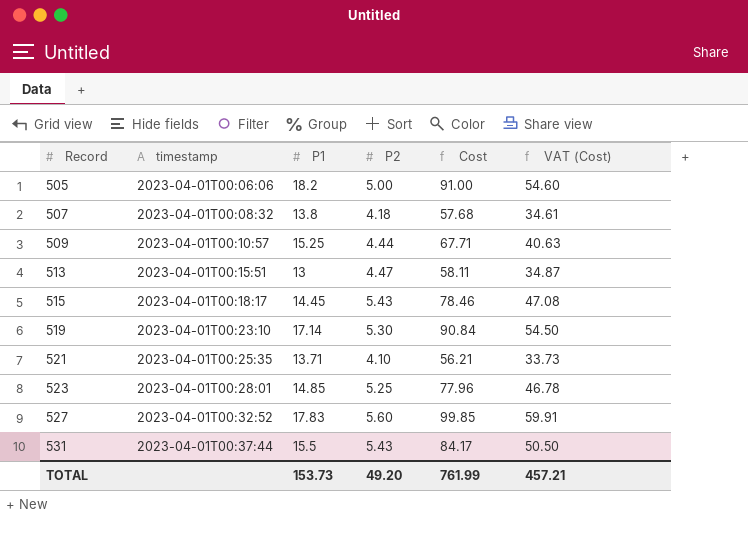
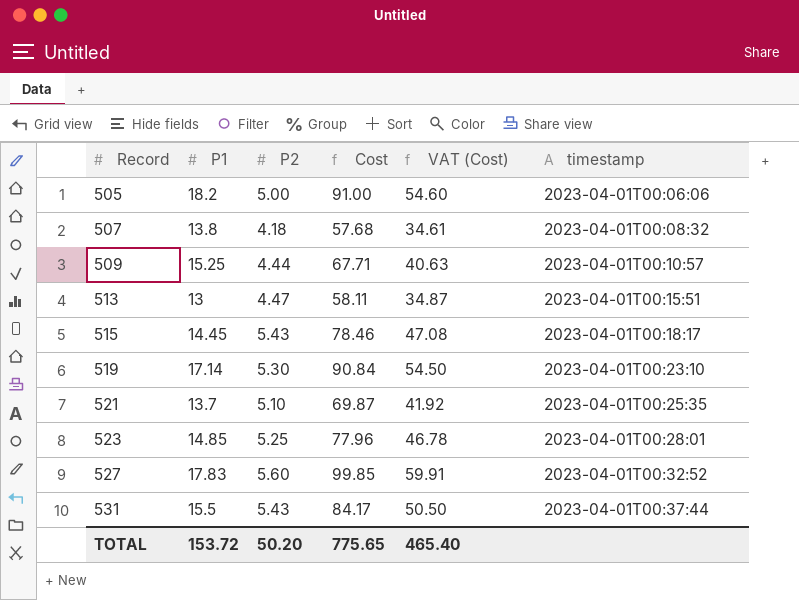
column timestamp | position: 2 -> 6
521 | P1: 13.71 -> 13.7
521 | P2: 4.10 -> 5.10
521 | Cost: 56.21 -> 69.87
521 | VAT (Cost): 33.73 -> 41.92
TOTAL | P1: 153.73 -> 153.72
TOTAL | P2: 49.20 -> 50.20
TOTAL | Cost: 761.99 -> 775.65
TOTAL | VAT (Cost): 457.21 -> 465.40

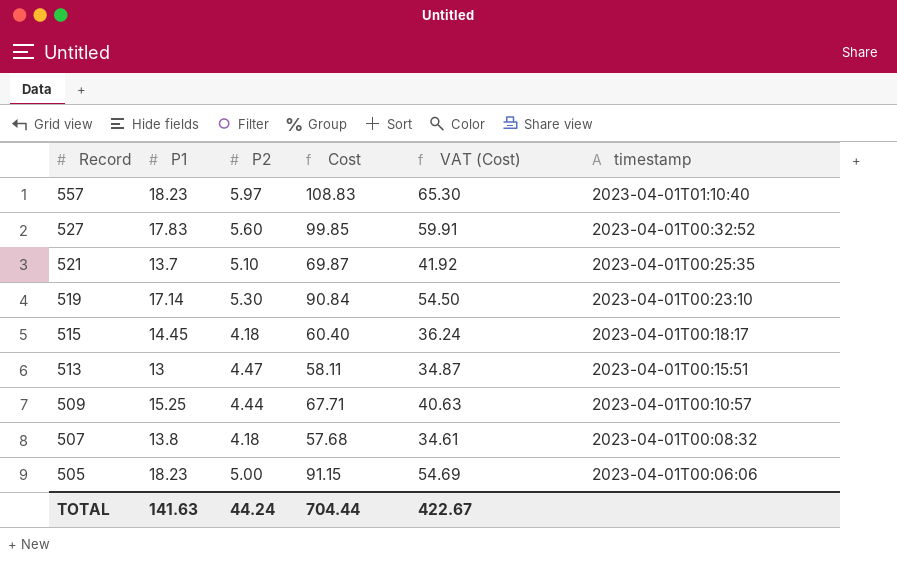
row order: Record ascending -> Record descending
row 523: 14.85 | 5.25 | 77.96 | 46.78 | 2023-04-01T00:28:01 -> none
row 531: 15.5 | 5.43 | 84.17 | 50.50 | 2023-04-01T00:37:44 -> none
row 557: none -> 18.23 | 5.97 | 108.83 | 65.30 | 2023-04-01T01:10:40
515 | P2: 5.43 -> 4.18
515 | Cost: 78.46 -> 60.40
515 | VAT (Cost): 47.08 -> 36.24
505 | P1: 18.2 -> 18.23
505 | Cost: 91.00 -> 91.15
505 | VAT (Cost): 54.60 -> 54.69
TOTAL | P1: 153.72 -> 141.63
TOTAL | P2: 50.20 -> 44.24
TOTAL | Cost: 775.65 -> 704.44
TOTAL | VAT (Cost): 465.40 -> 422.67

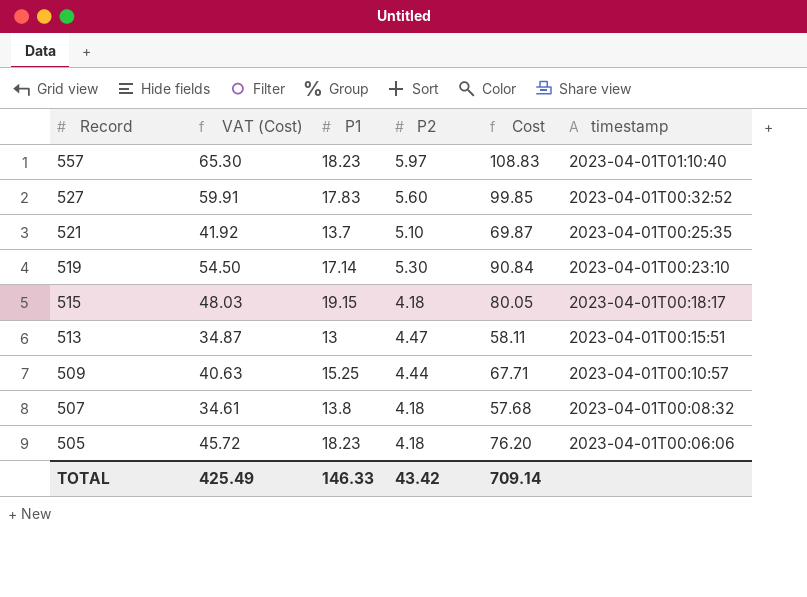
column VAT (Cost) | position: 5 -> 2
515 | VAT (Cost): 36.24 -> 48.03
515 | P1: 14.45 -> 19.15
515 | Cost: 60.40 -> 80.05
505 | VAT (Cost): 54.69 -> 45.72
505 | P2: 5.00 -> 4.18
505 | Cost: 91.15 -> 76.20
TOTAL | VAT (Cost): 422.67 -> 425.49
TOTAL | P1: 141.63 -> 146.33
TOTAL | P2: 44.24 -> 43.42
TOTAL | Cost: 704.44 -> 709.14

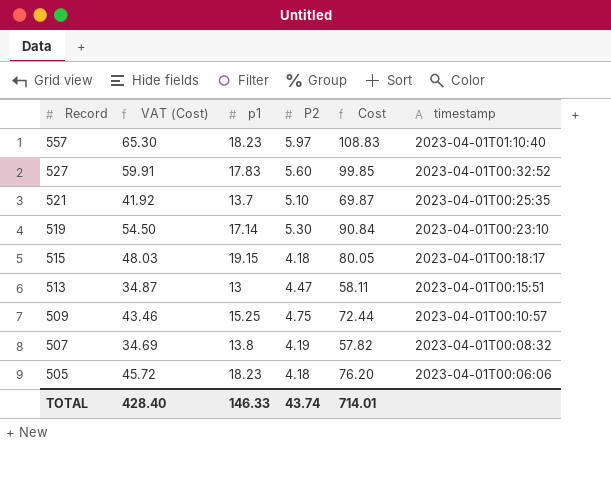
column name: P1 -> p1
509 | VAT (Cost): 40.63 -> 43.46
509 | P2: 4.44 -> 4.75
509 | Cost: 67.71 -> 72.44
507 | VAT (Cost): 34.61 -> 34.69
507 | P2: 4.18 -> 4.19
507 | Cost: 57.68 -> 57.82
TOTAL | VAT (Cost): 425.49 -> 428.40
TOTAL | P2: 43.42 -> 43.74
TOTAL | Cost: 709.14 -> 714.01

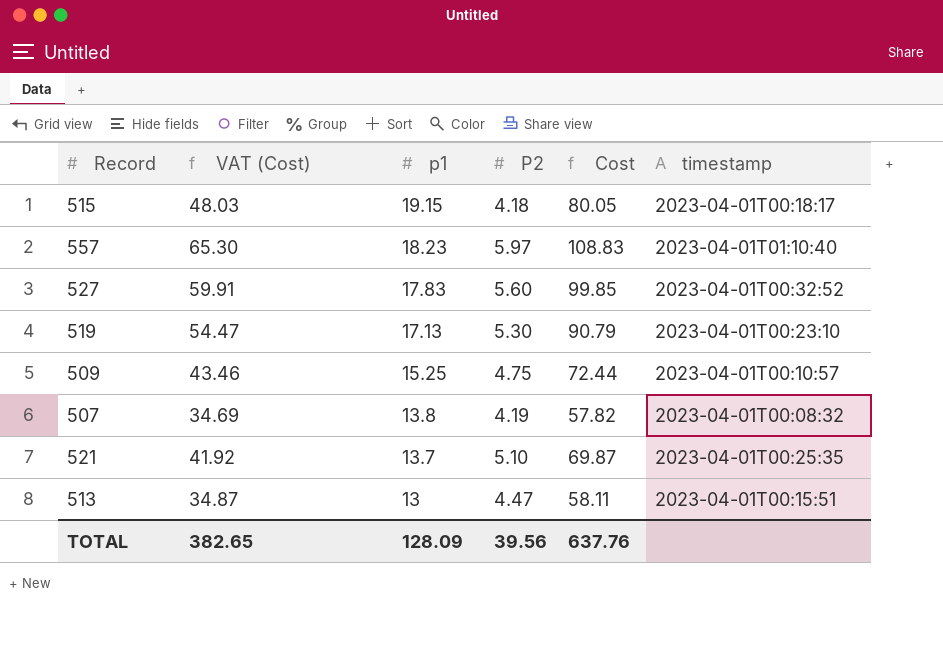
row order: Record descending -> p1 descending
row 505: 45.72 | 18.23 | 4.18 | 76.20 | 2023-04-01T00:06:06 -> none
519 | VAT (Cost): 54.50 -> 54.47
519 | p1: 17.14 -> 17.13
519 | Cost: 90.84 -> 90.79
TOTAL | VAT (Cost): 428.40 -> 382.65
TOTAL | p1: 146.33 -> 128.09
TOTAL | P2: 43.74 -> 39.56
TOTAL | Cost: 714.01 -> 637.76

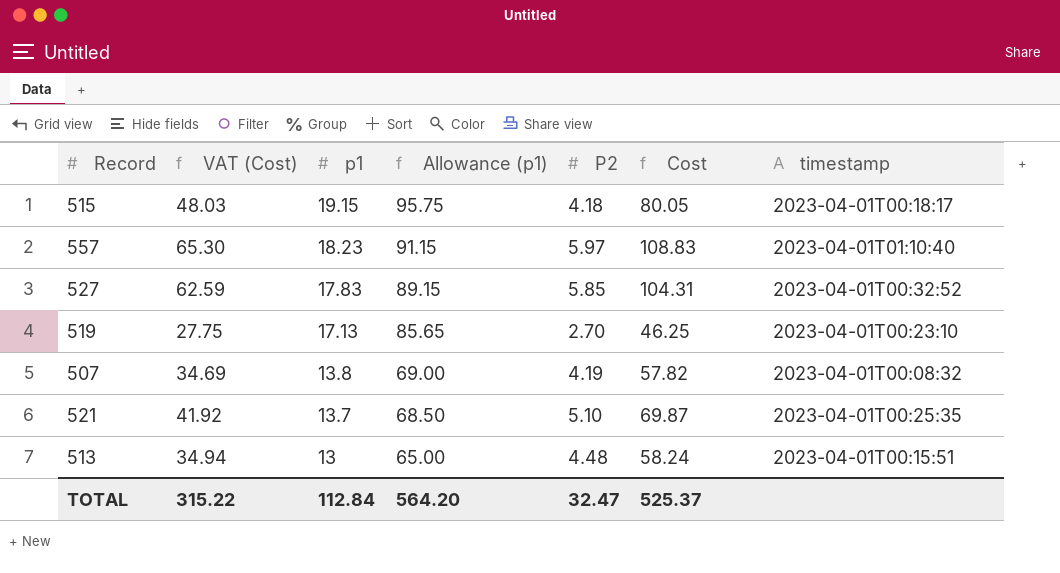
column Allowance (p1) | formula: none -> [p1] * 5
row 509: 43.46 | 15.25 | 4.75 | 72.44 | 2023-04-01T00:10:57 -> none
527 | VAT (Cost): 59.91 -> 62.59
527 | P2: 5.60 -> 5.85
527 | Cost: 99.85 -> 104.31
519 | VAT (Cost): 54.47 -> 27.75
519 | P2: 5.30 -> 2.70
519 | Cost: 90.79 -> 46.25
513 | VAT (Cost): 34.87 -> 34.94
513 | P2: 4.47 -> 4.48
513 | Cost: 58.11 -> 58.24
TOTAL | VAT (Cost): 382.65 -> 315.22
TOTAL | p1: 128.09 -> 112.84
TOTAL | P2: 39.56 -> 32.47
TOTAL | Cost: 637.76 -> 525.37

